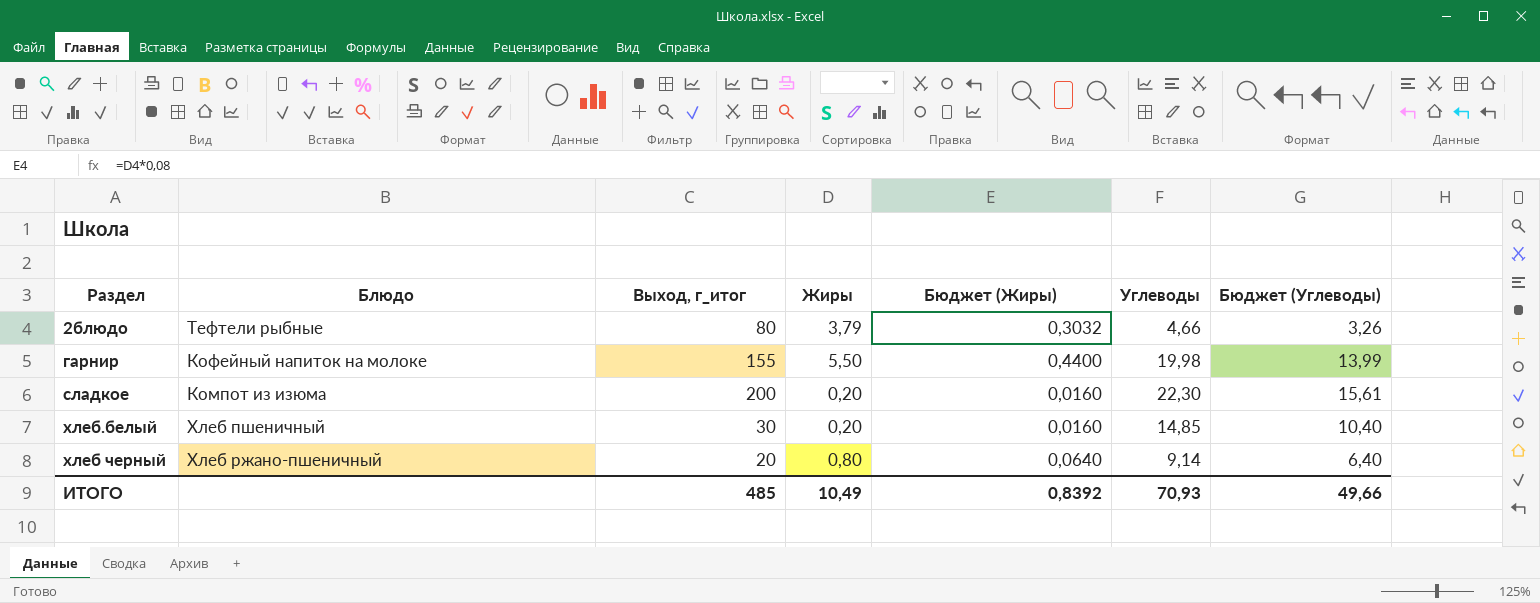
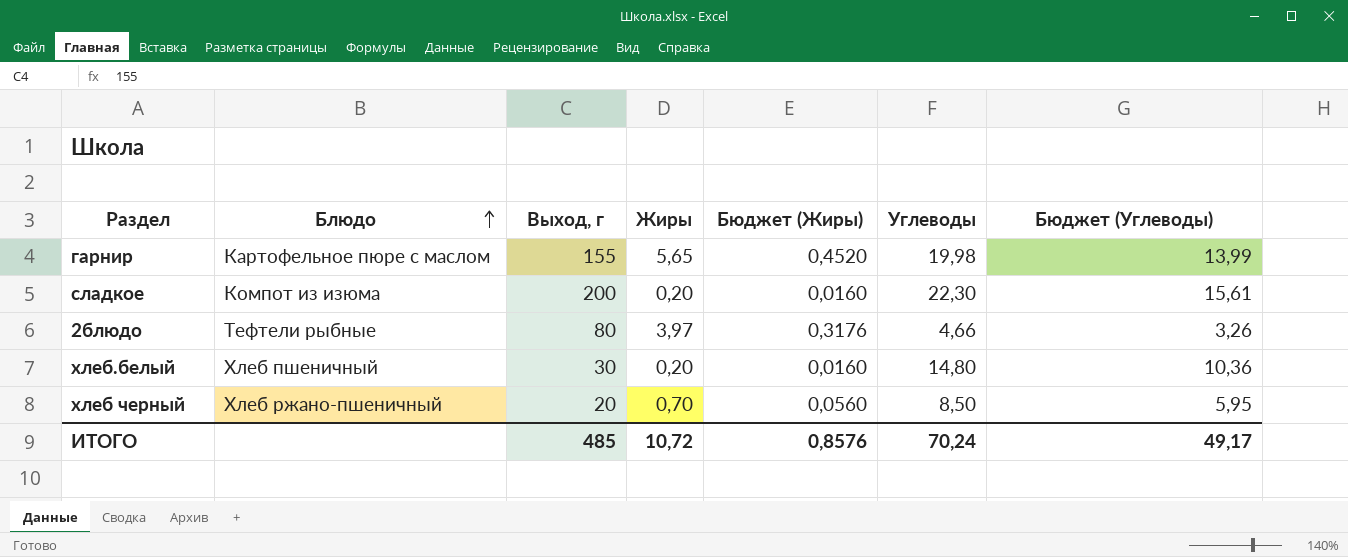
row order: none -> Блюдо ascending
column name: Выход, г_итог -> Выход, г
гарнир | Блюдо: Кофейный напиток на молоке -> Картофельное пюре с маслом
гарнир | Жиры: 5,50 -> 5,65
гарнир | Бюджет (Жиры): 0,4400 -> 0,4520
2блюдо | Жиры: 3,79 -> 3,97
2блюдо | Бюджет (Жиры): 0,3032 -> 0,3176
хлеб.белый | Углеводы: 14,85 -> 14,80
хлеб.белый | Бюджет (Углеводы): 10,40 -> 10,36
хлеб черный | Жиры: 0,80 -> 0,70
хлеб черный | Бюджет (Жиры): 0,0640 -> 0,0560
хлеб черный | Углеводы: 9,14 -> 8,50
хлеб черный | Бюджет (Углеводы): 6,40 -> 5,95
ИТОГО | Жиры: 10,49 -> 10,72
ИТОГО | Бюджет (Жиры): 0,8392 -> 0,8576
ИТОГО | Углеводы: 70,93 -> 70,24
ИТОГО | Бюджет (Углеводы): 49,66 -> 49,17

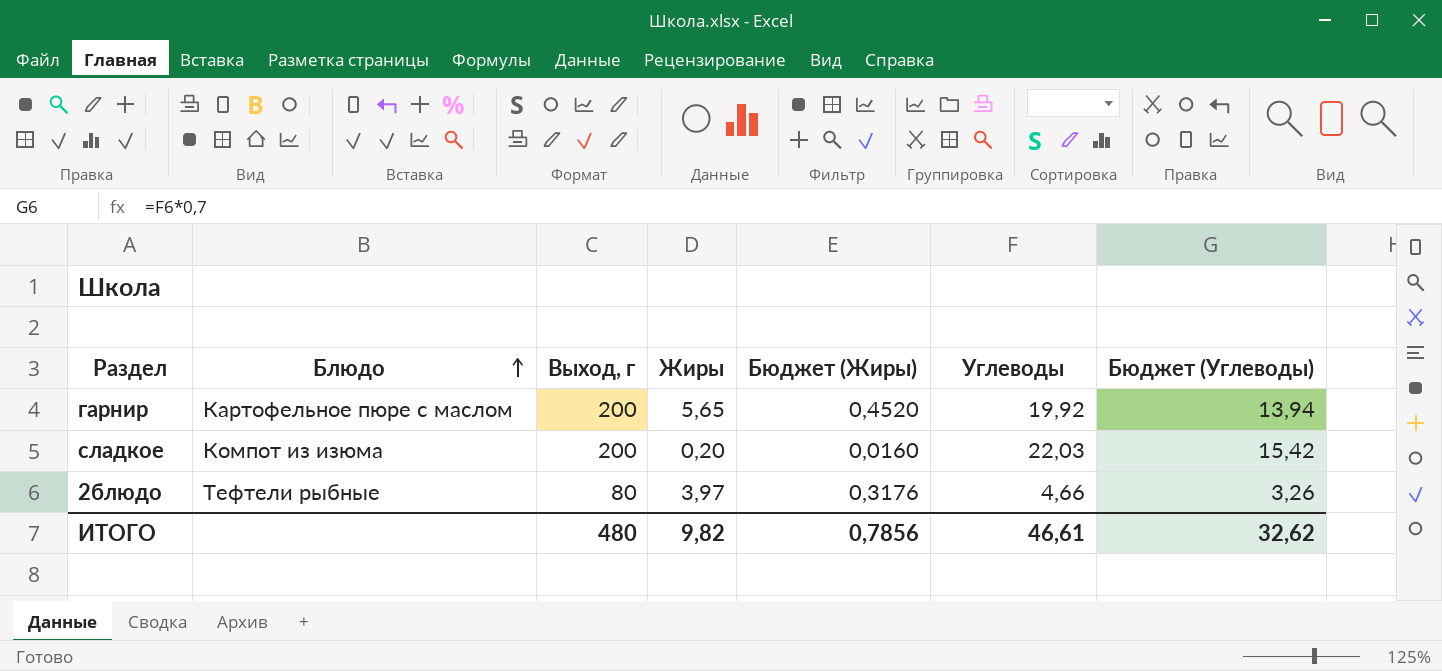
row хлеб.белый: Хлеб пшеничный | 30 | 0,20 | 0,0160 | 14,80 | 10,36 -> none
row хлеб черный: Хлеб ржано-пшеничный | 20 | 0,70 | 0,0560 | 8,50 | 5,95 -> none
гарнир | Выход, г: 155 -> 200
гарнир | Углеводы: 19,98 -> 19,92
гарнир | Бюджет (Углеводы): 13,99 -> 13,94
сладкое | Углеводы: 22,30 -> 22,03
сладкое | Бюджет (Углеводы): 15,61 -> 15,42
ИТОГО | Выход, г: 485 -> 480
ИТОГО | Жиры: 10,72 -> 9,82
ИТОГО | Бюджет (Жиры): 0,8576 -> 0,7856
ИТОГО | Углеводы: 70,24 -> 46,61
ИТОГО | Бюджет (Углеводы): 49,17 -> 32,62

